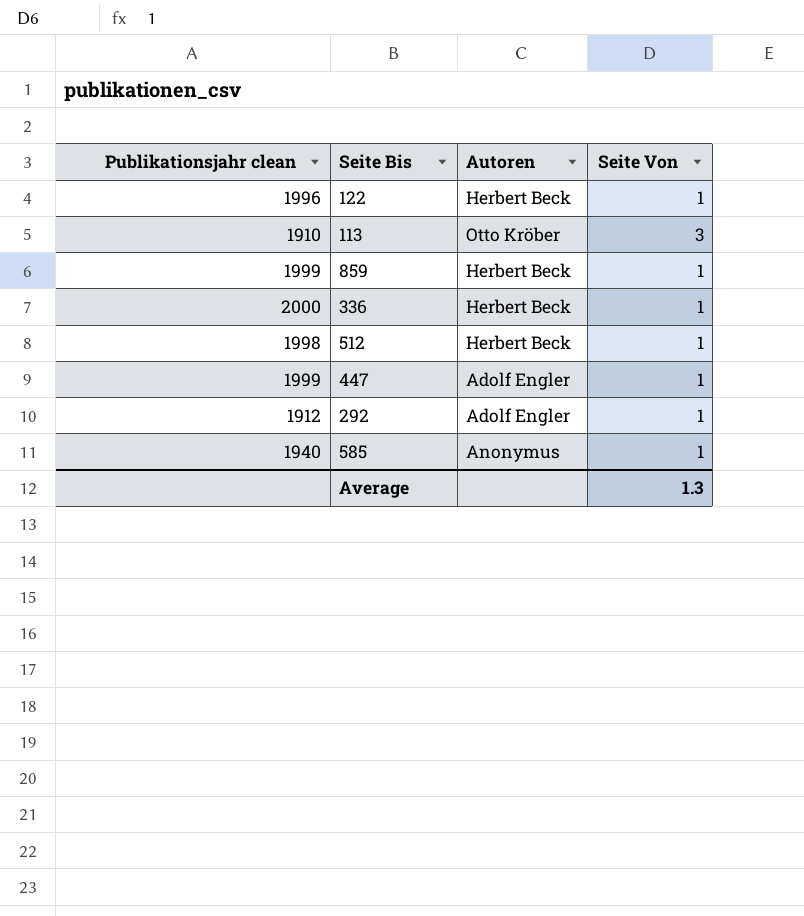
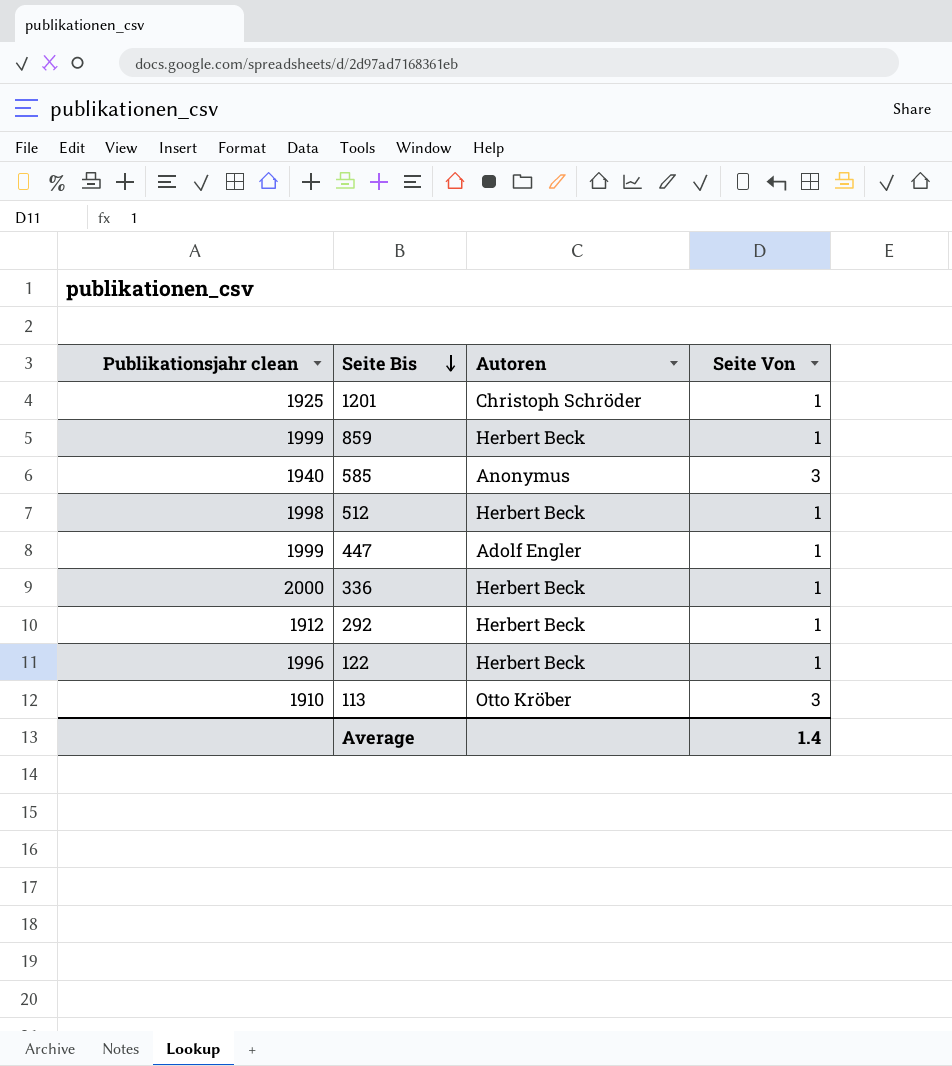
row order: none -> Seite Bis descending
row 1201: none -> 1925 | Christoph Schröder | 1
585 | Seite Von: 1 -> 3
292 | Autoren: Adolf Engler -> Herbert Beck
Average | Seite Von: 1.3 -> 1.4

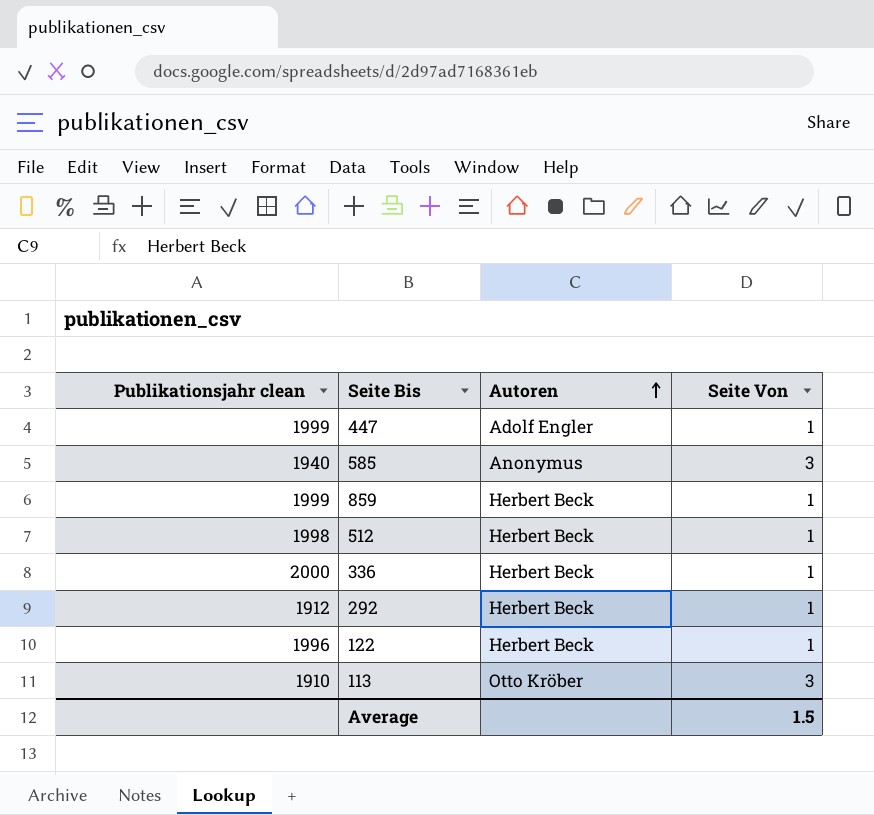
row order: Seite Bis descending -> Autoren ascending
row 1201: 1925 | Christoph Schröder | 1 -> none
Average | Seite Von: 1.4 -> 1.5

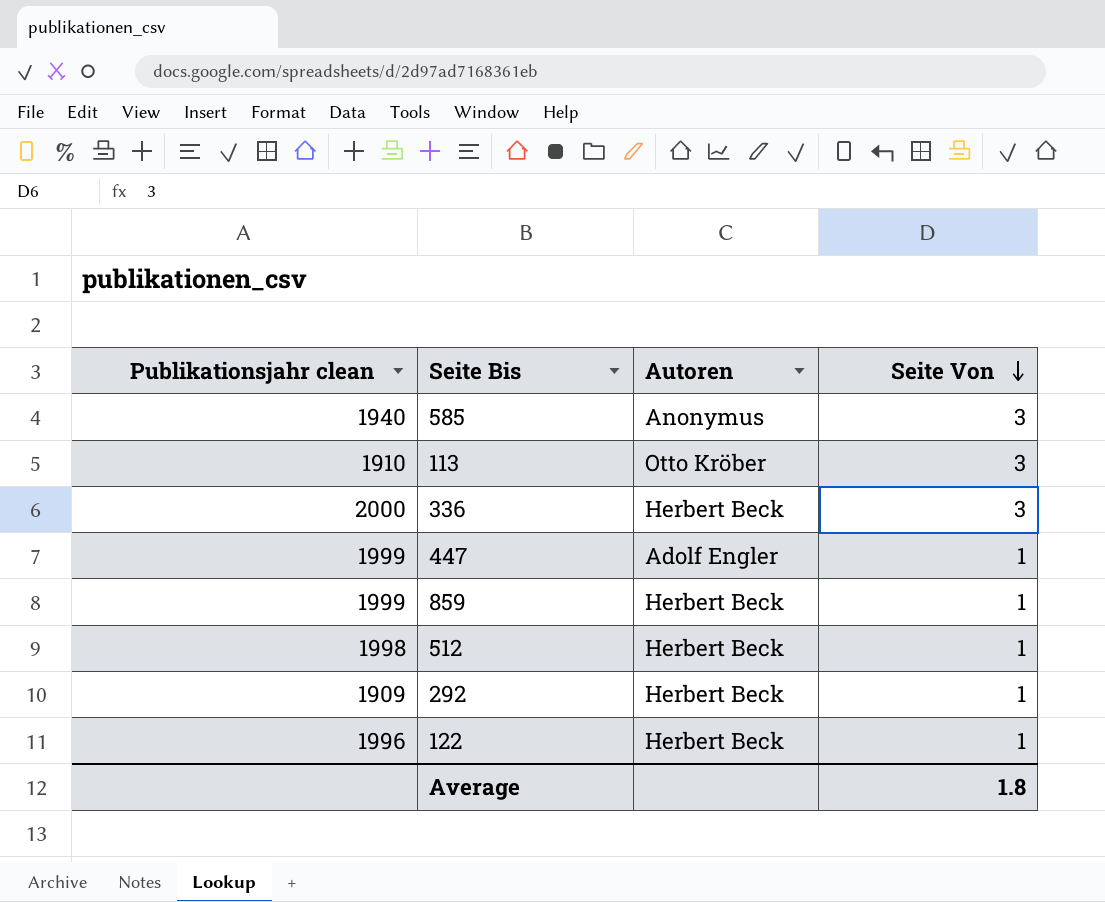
row order: Autoren ascending -> Seite Von descending
336 | Seite Von: 1 -> 3
292 | Publikationsjahr clean: 1912 -> 1909
Average | Seite Von: 1.5 -> 1.8

